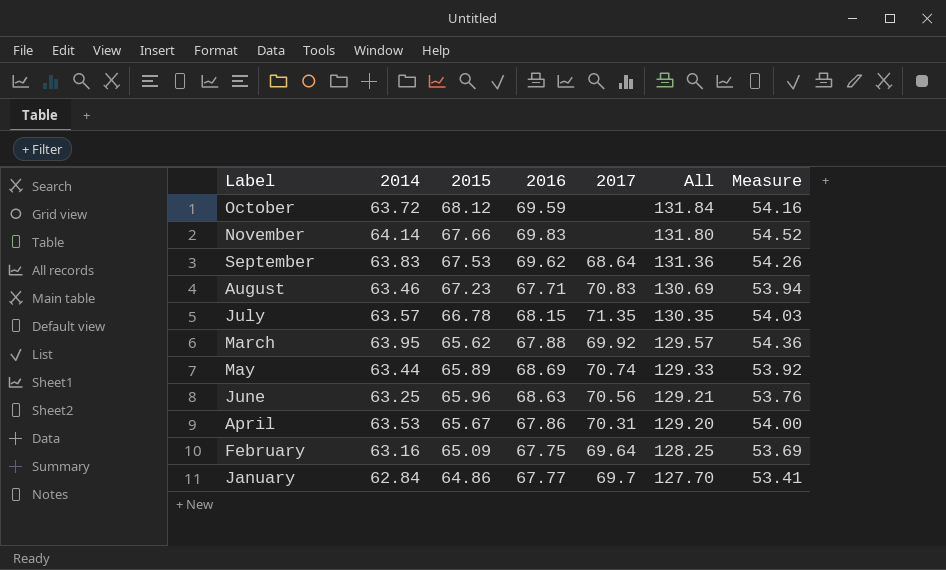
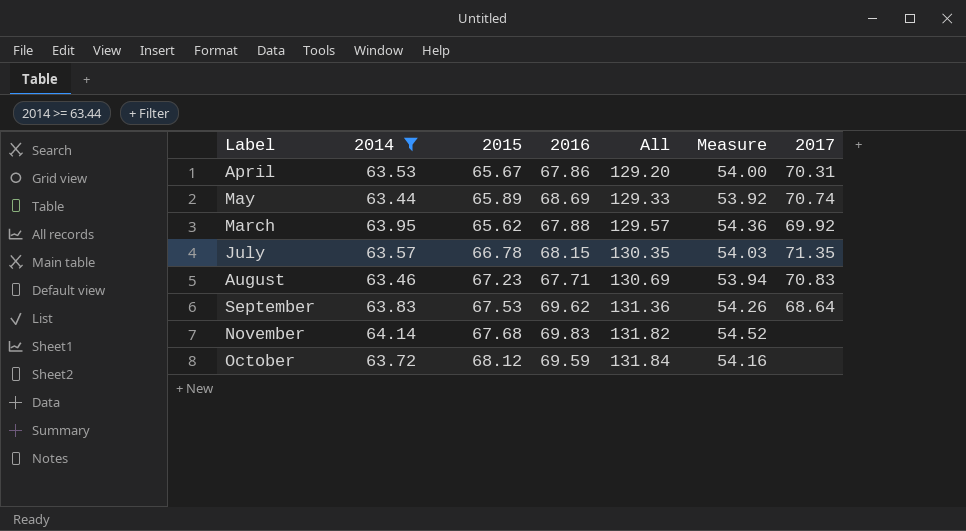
filter: none -> 2014 >= 63.44
row order: All descending -> All ascending
column 2017 | position: 5 -> 7
November | 2015: 67.66 -> 67.68
November | All: 131.80 -> 131.82

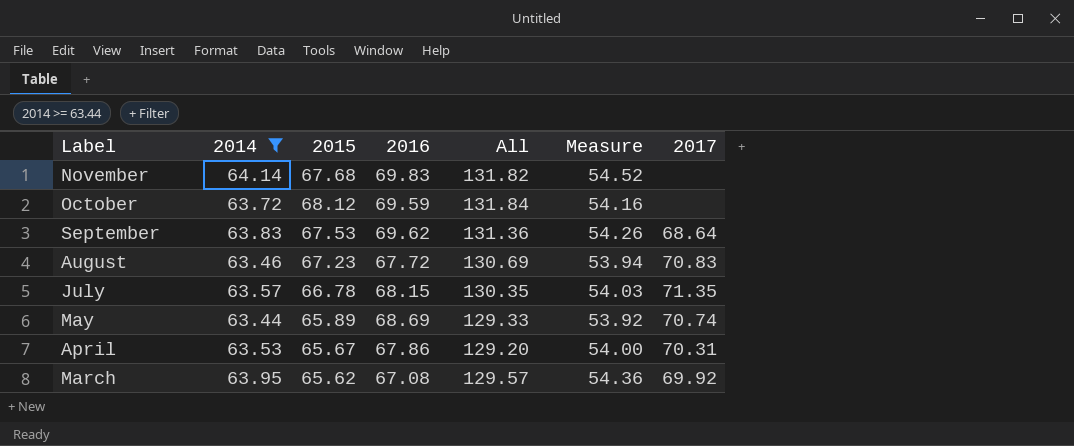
row order: All ascending -> Label descending
August | 2016: 67.71 -> 67.72
March | 2016: 67.88 -> 67.08

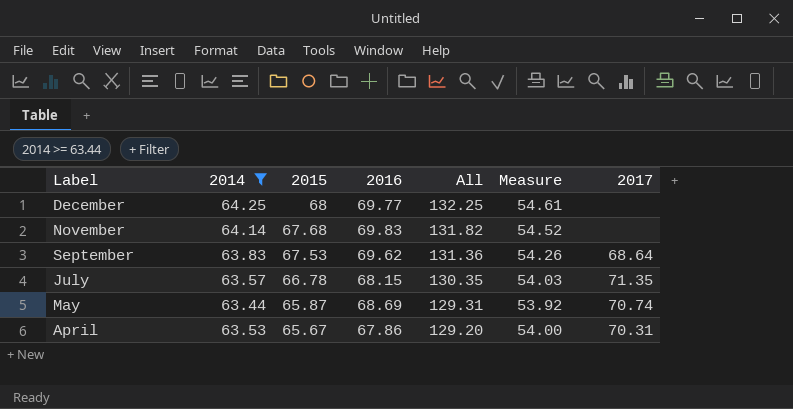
row October: 63.72 | 68.12 | 69.59 | 131.84 | 54.16 | none -> none
row August: 63.46 | 67.23 | 67.72 | 130.69 | 53.94 | 70.83 -> none
row March: 63.95 | 65.62 | 67.08 | 129.57 | 54.36 | 69.92 -> none
row December: none -> 64.25 | 68 | 69.77 | 132.25 | 54.61 | none
May | 2015: 65.89 -> 65.87
May | All: 129.33 -> 129.31

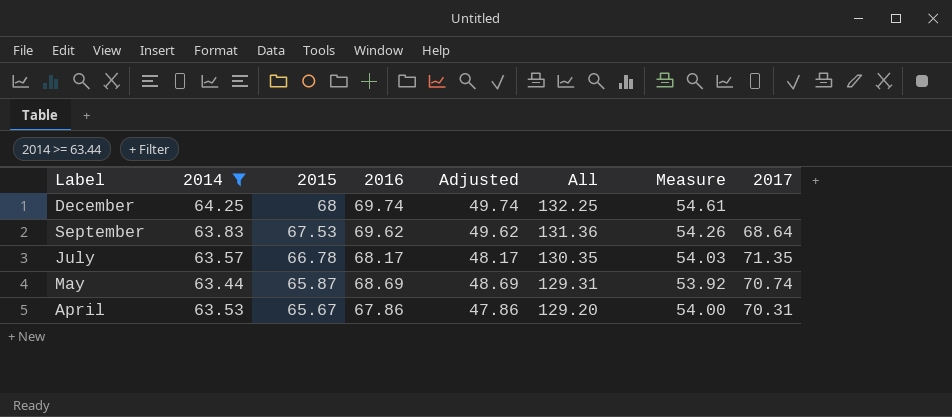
column Adjusted | formula: none -> [2016] - 20
row November: 64.14 | 67.68 | 69.83 | 131.82 | 54.52 | none -> none
December | 2016: 69.77 -> 69.74
July | 2016: 68.15 -> 68.17

